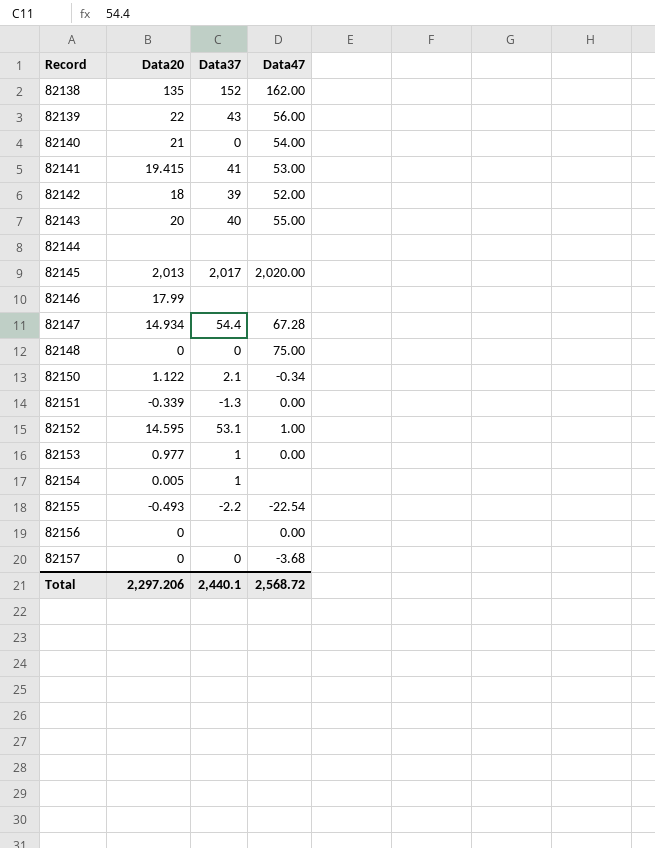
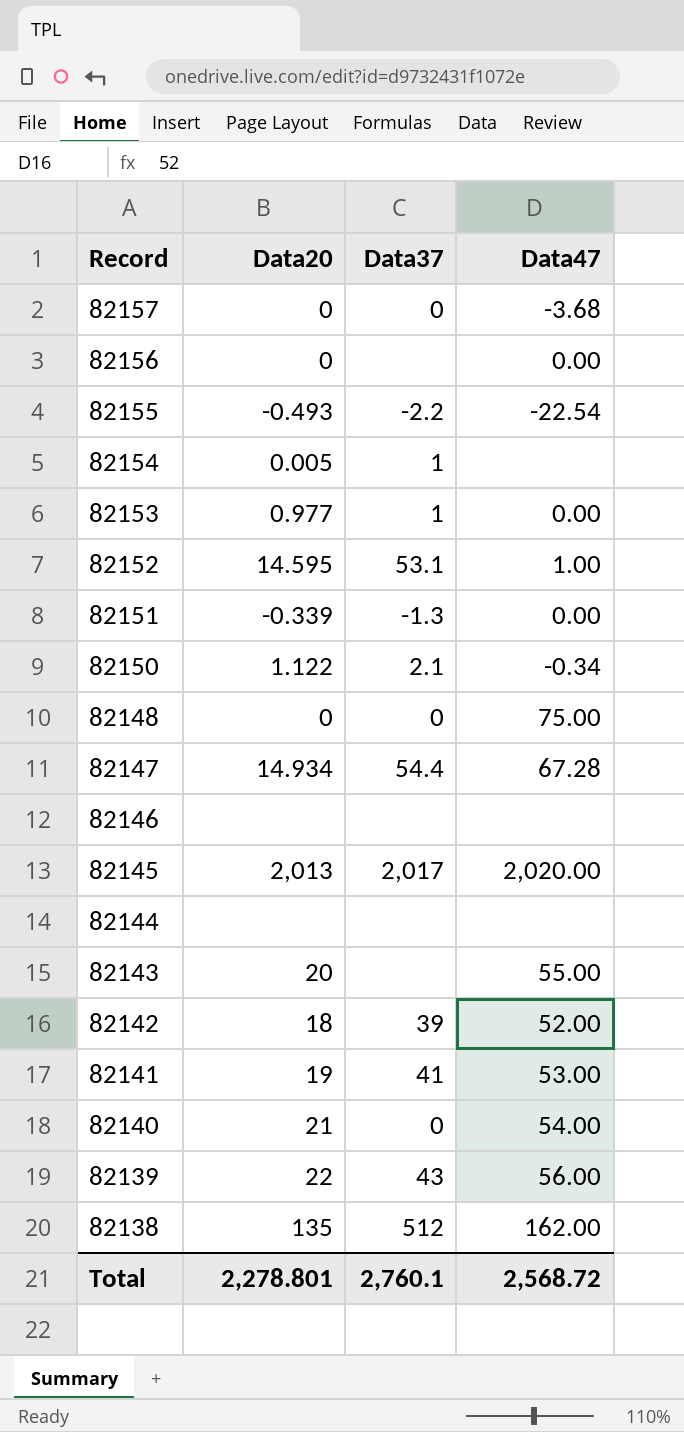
row order: Record ascending -> Record descending
82146 | Data20: 17.99 -> none
82143 | Data37: 40 -> none
82141 | Data20: 19.415 -> 19
82138 | Data37: 152 -> 512
Total | Data20: 2,297.206 -> 2,278.801
Total | Data37: 2,440.1 -> 2,760.1

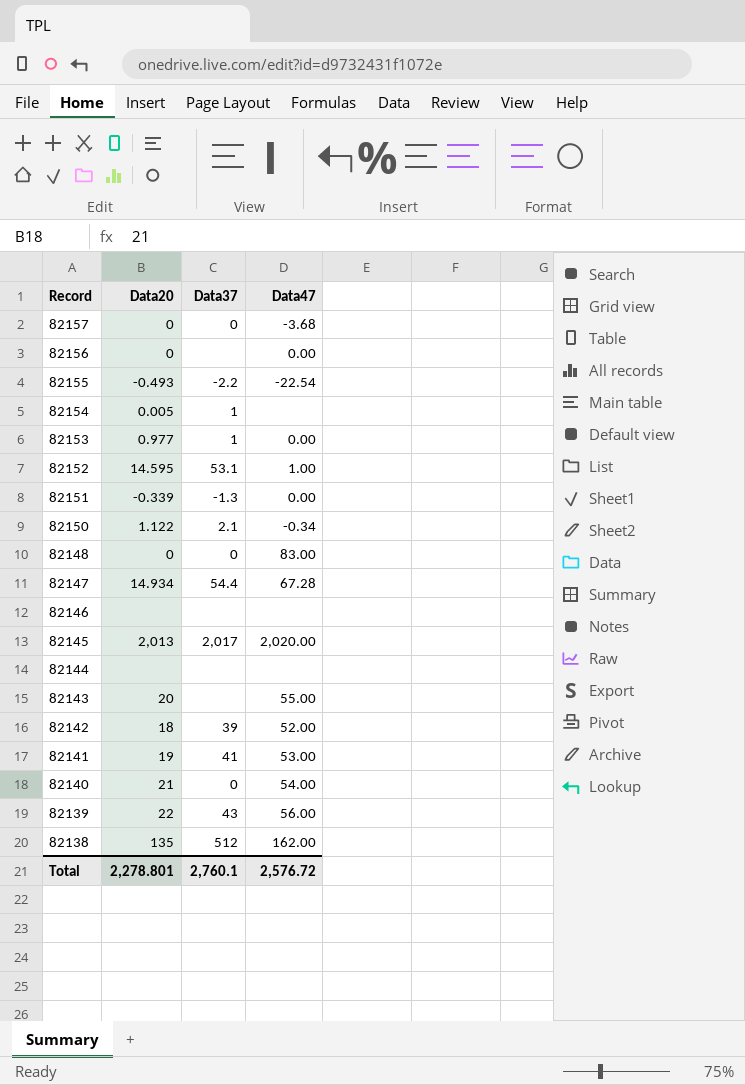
82148 | Data47: 75.00 -> 83.00
Total | Data47: 2,568.72 -> 2,576.72

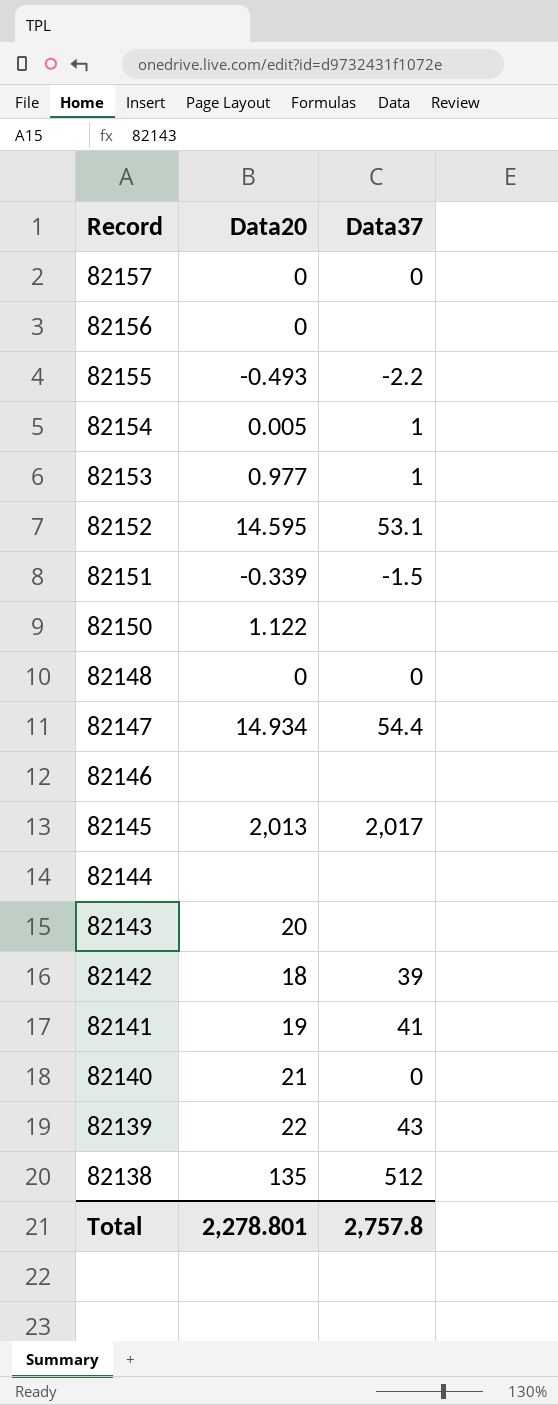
column Data47 | position: 4 -> none
82151 | Data37: -1.3 -> -1.5
82150 | Data37: 2.1 -> none
Total | Data37: 2,760.1 -> 2,757.8

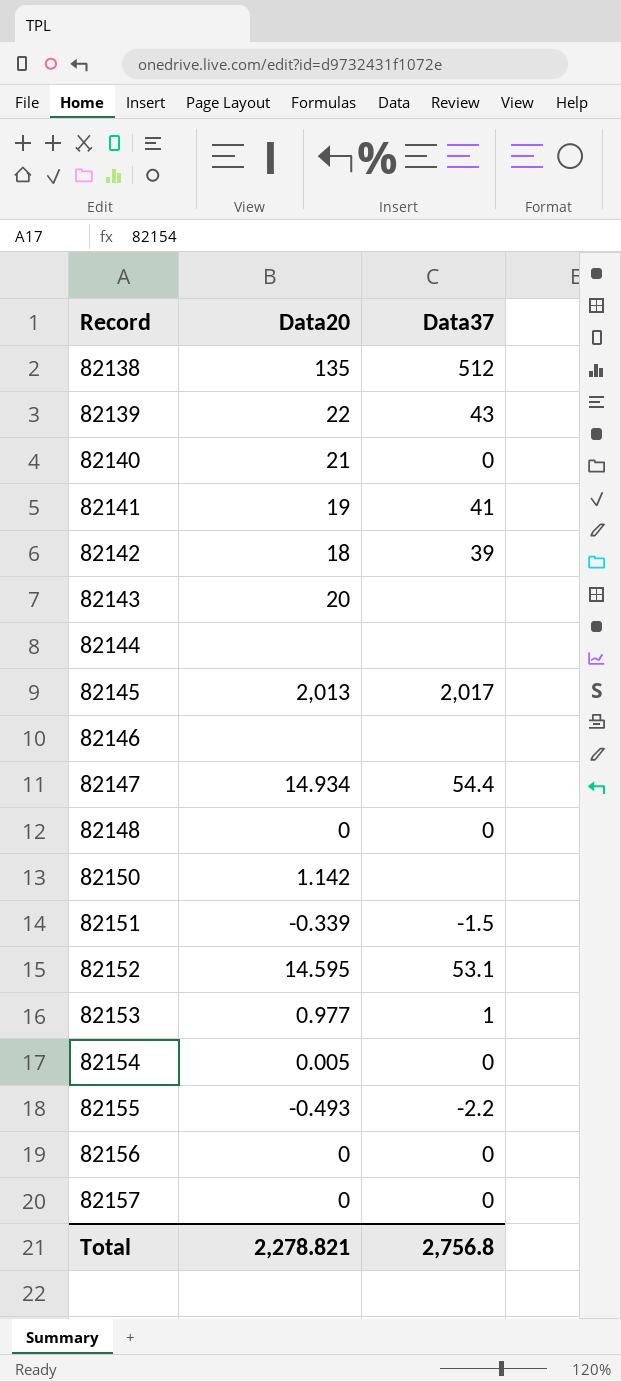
row order: Record descending -> Record ascending
82150 | Data20: 1.122 -> 1.142
82154 | Data37: 1 -> 0
82156 | Data37: none -> 0
Total | Data20: 2,278.801 -> 2,278.821
Total | Data37: 2,757.8 -> 2,756.8

